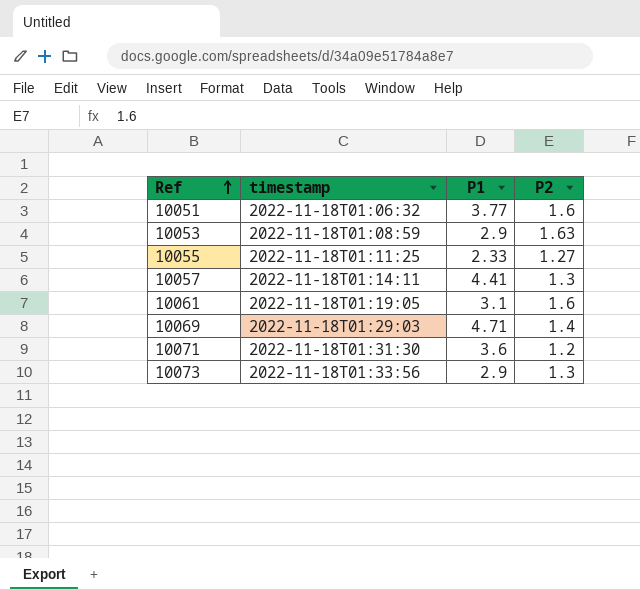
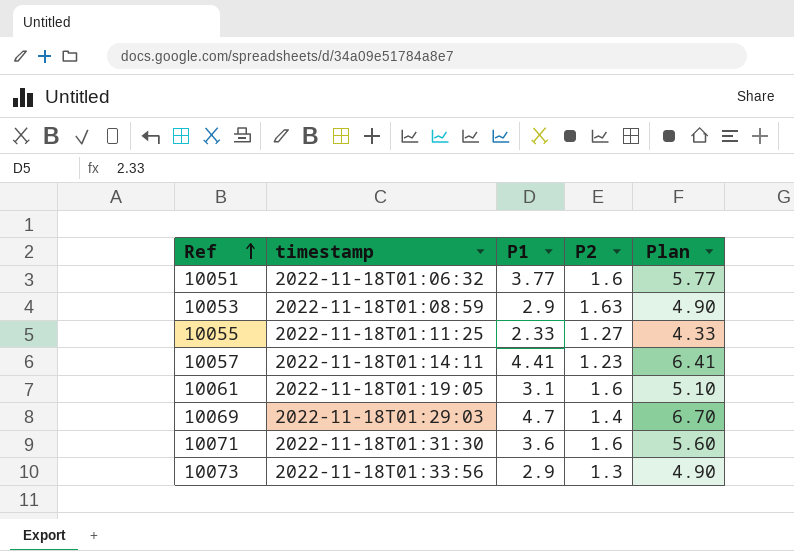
column Plan | formula: none -> [P1] + 2
10057 | P2: 1.3 -> 1.23
10069 | P1: 4.71 -> 4.7
10071 | P2: 1.2 -> 1.6

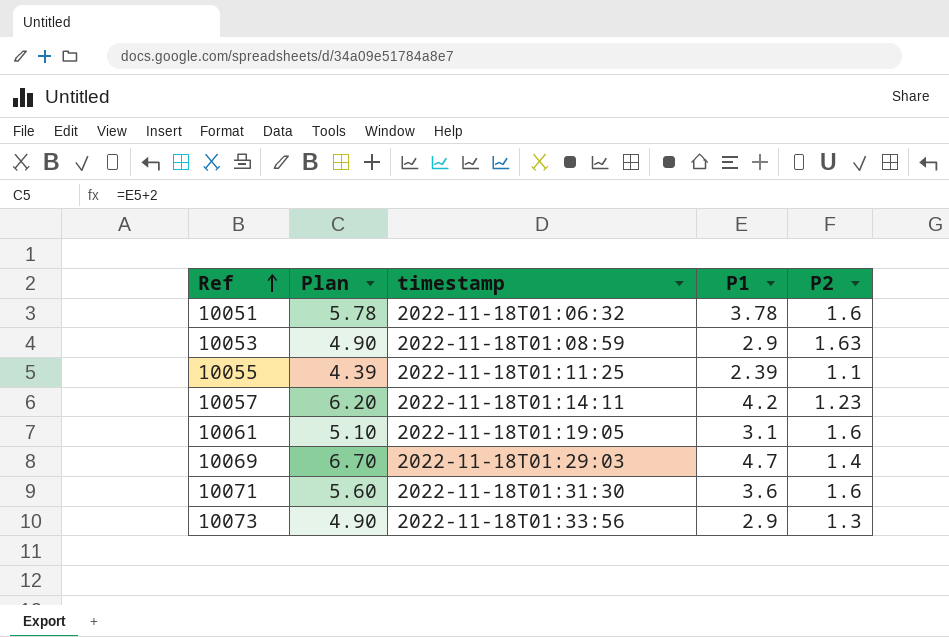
column Plan | position: 5 -> 2
10051 | Plan: 5.77 -> 5.78
10051 | P1: 3.77 -> 3.78
10055 | Plan: 4.33 -> 4.39
10055 | P1: 2.33 -> 2.39
10055 | P2: 1.27 -> 1.1
10057 | Plan: 6.41 -> 6.20
10057 | P1: 4.41 -> 4.2

